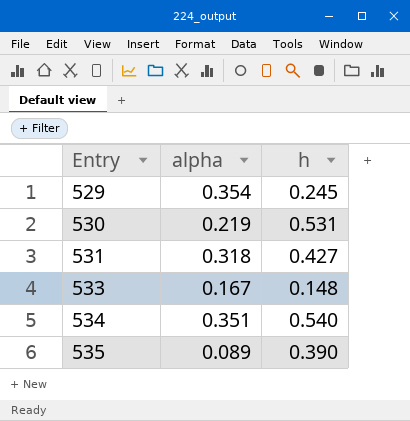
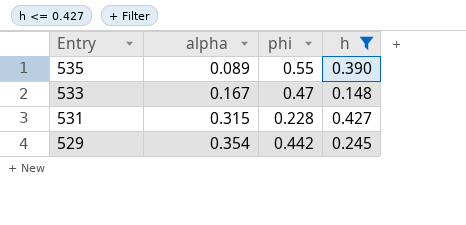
filter: none -> h <= 0.427
row order: Entry ascending -> Entry descending
column phi | position: none -> 3
531 | alpha: 0.318 -> 0.315

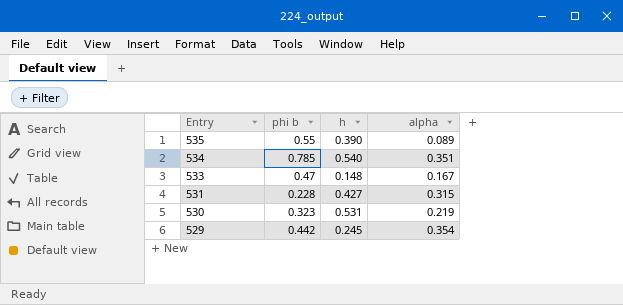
filter: h <= 0.427 -> none
column name: phi -> phi b
column alpha | position: 2 -> 4

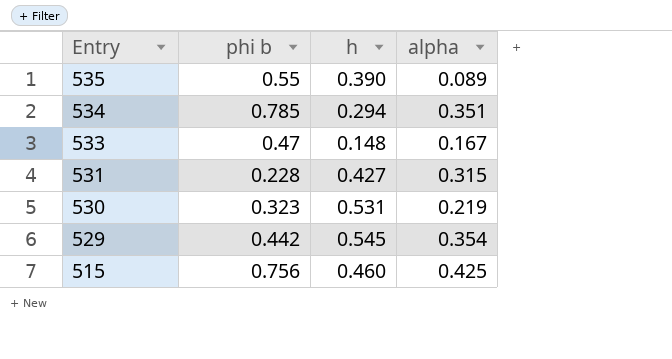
534 | h: 0.540 -> 0.294
529 | h: 0.245 -> 0.545
row 515: none -> 0.756 | 0.460 | 0.425

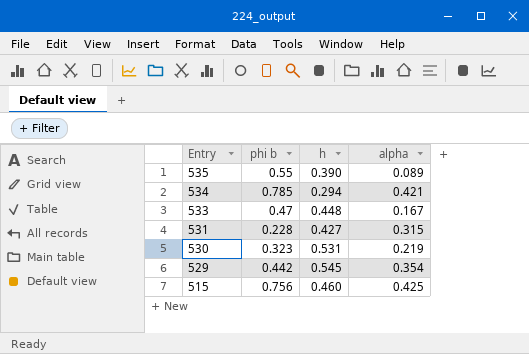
534 | alpha: 0.351 -> 0.421
533 | h: 0.148 -> 0.448

